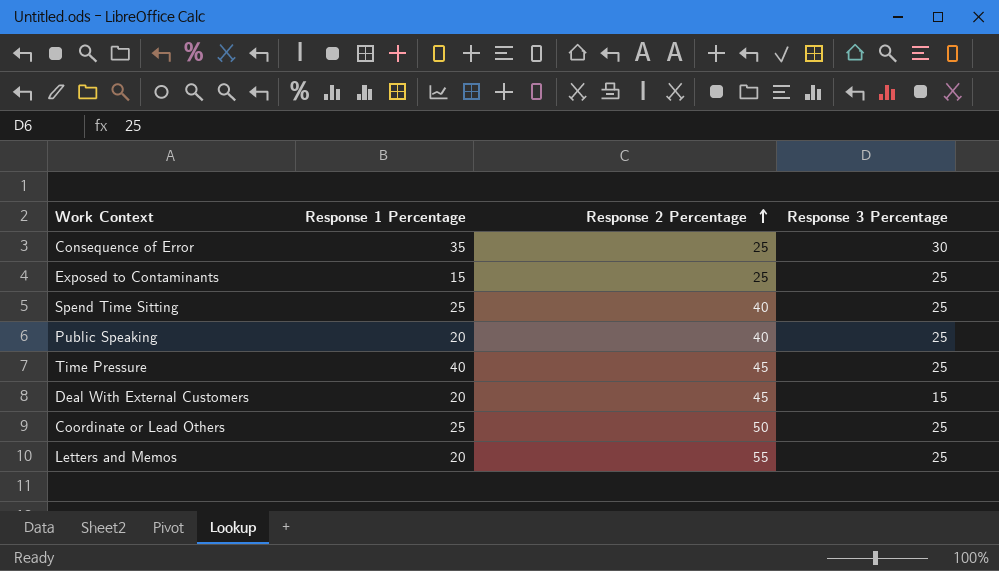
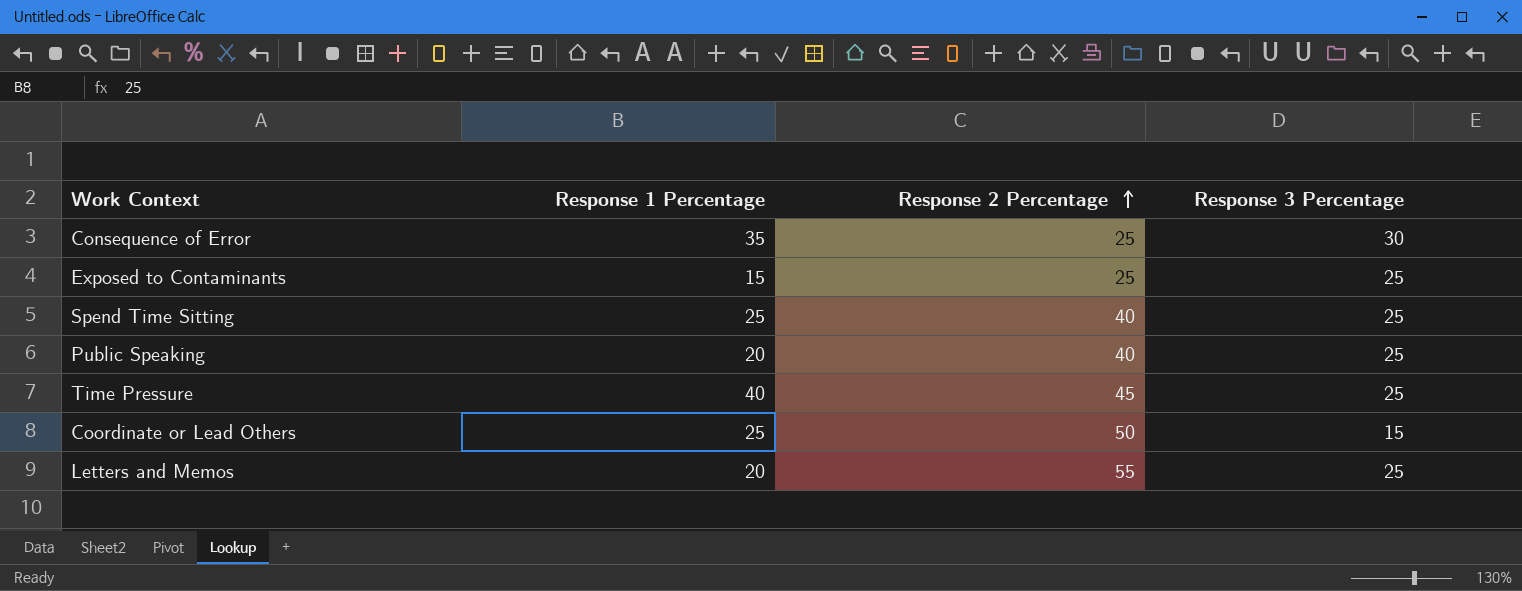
row Deal With External Customers: 20 | 45 | 15 -> none
Coordinate or Lead Others | Response 3 Percentage: 25 -> 15

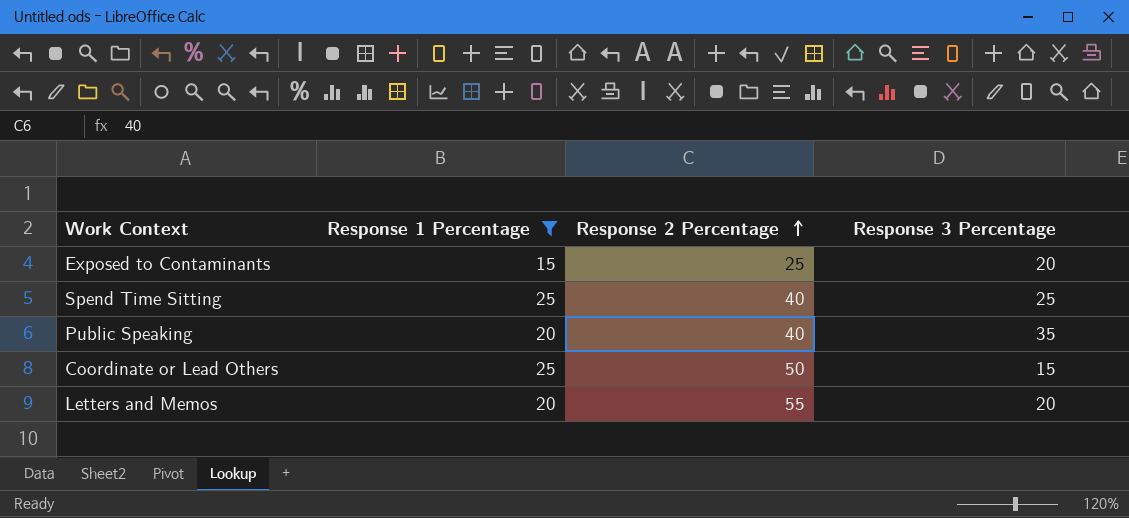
filter: none -> Response 1 Percentage <= 25
Exposed to Contaminants | Response 3 Percentage: 25 -> 20
Public Speaking | Response 3 Percentage: 25 -> 35
Letters and Memos | Response 3 Percentage: 25 -> 20

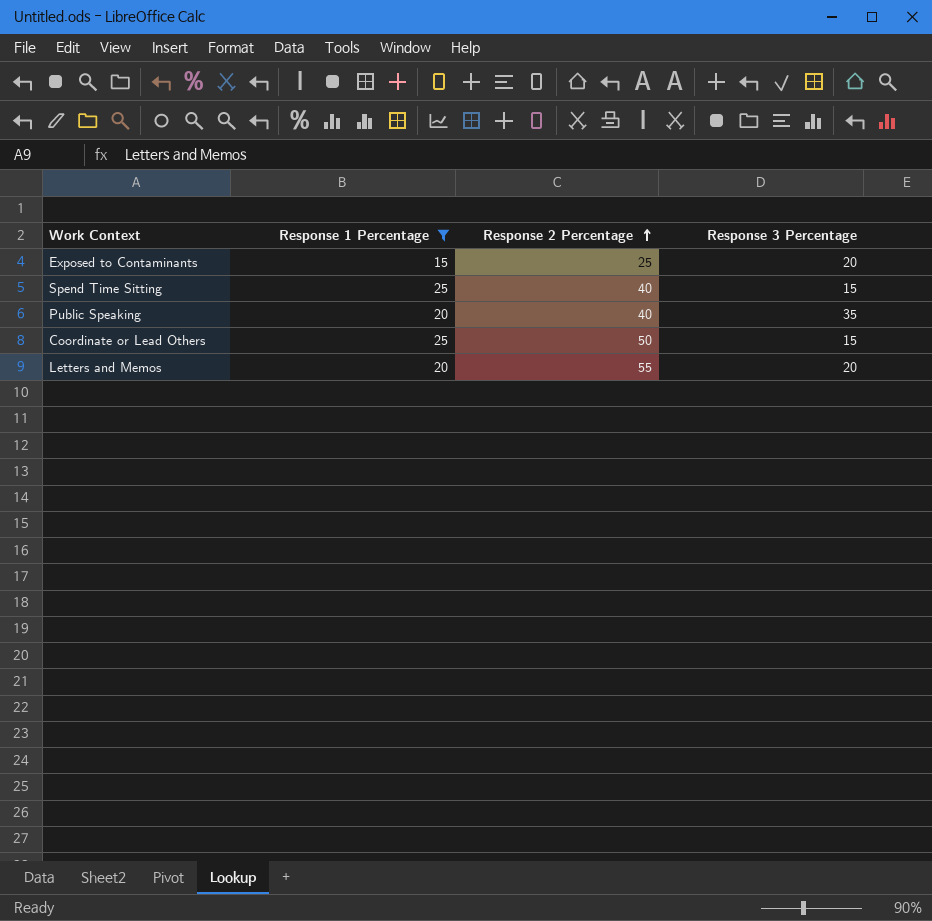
Spend Time Sitting | Response 3 Percentage: 25 -> 15

